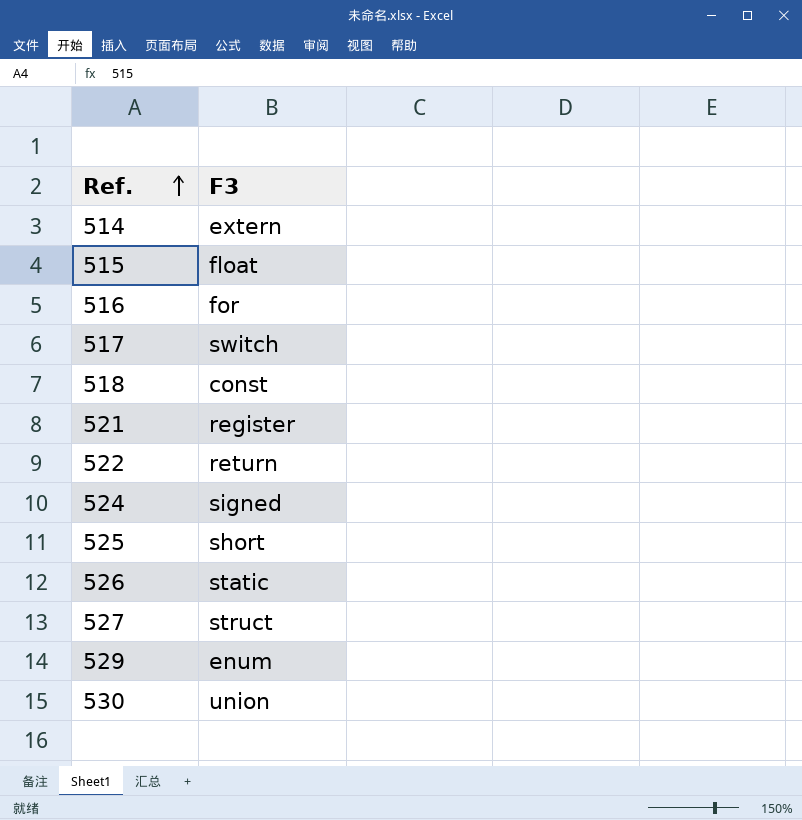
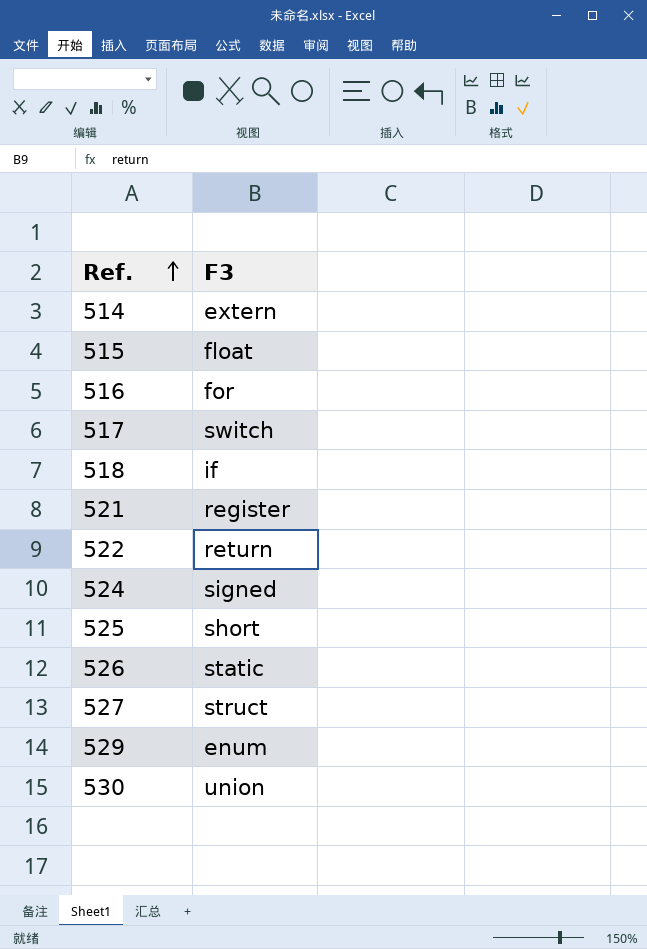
518 | F3: const -> if

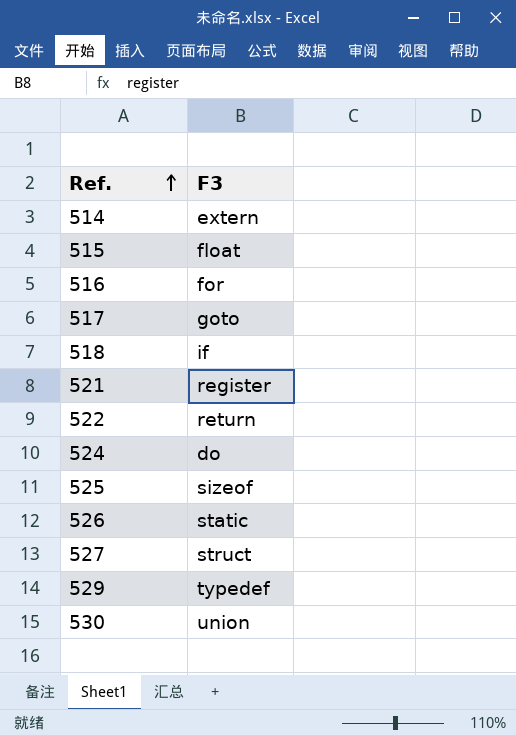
517 | F3: switch -> goto
524 | F3: signed -> do
525 | F3: short -> sizeof
529 | F3: enum -> typedef

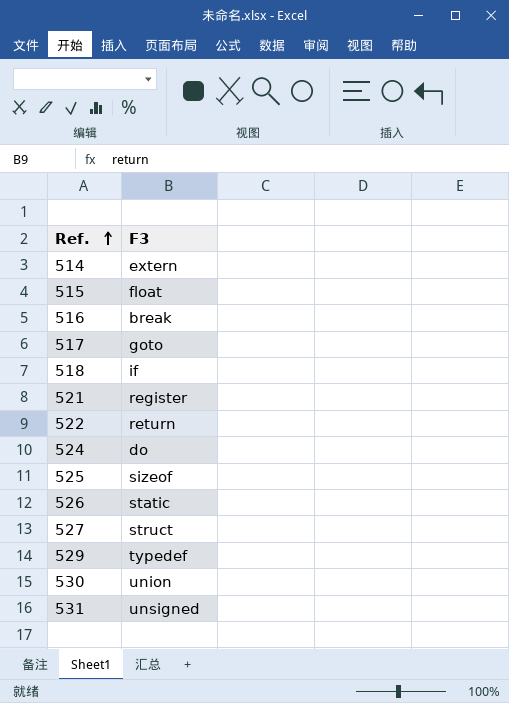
516 | F3: for -> break
row 531: none -> unsigned

